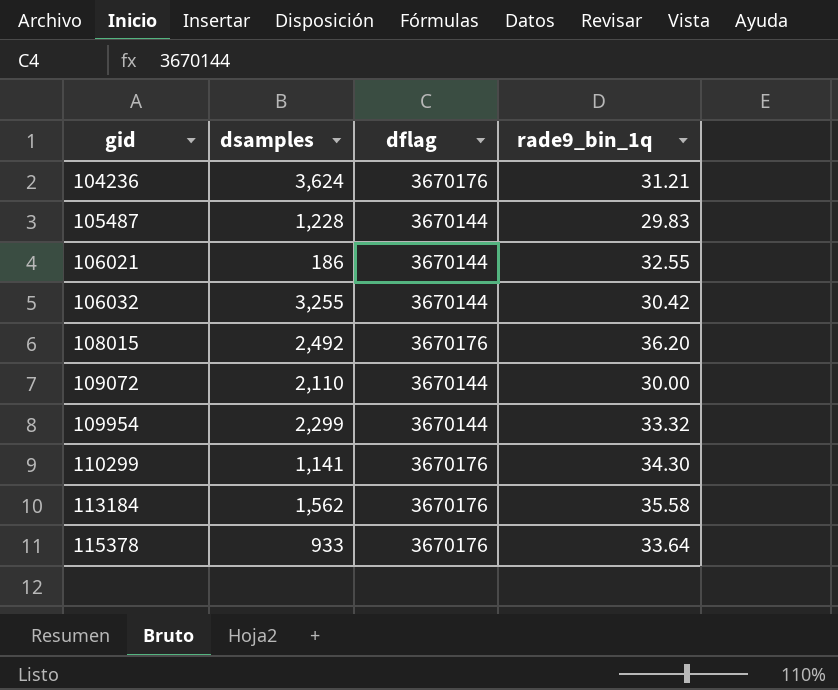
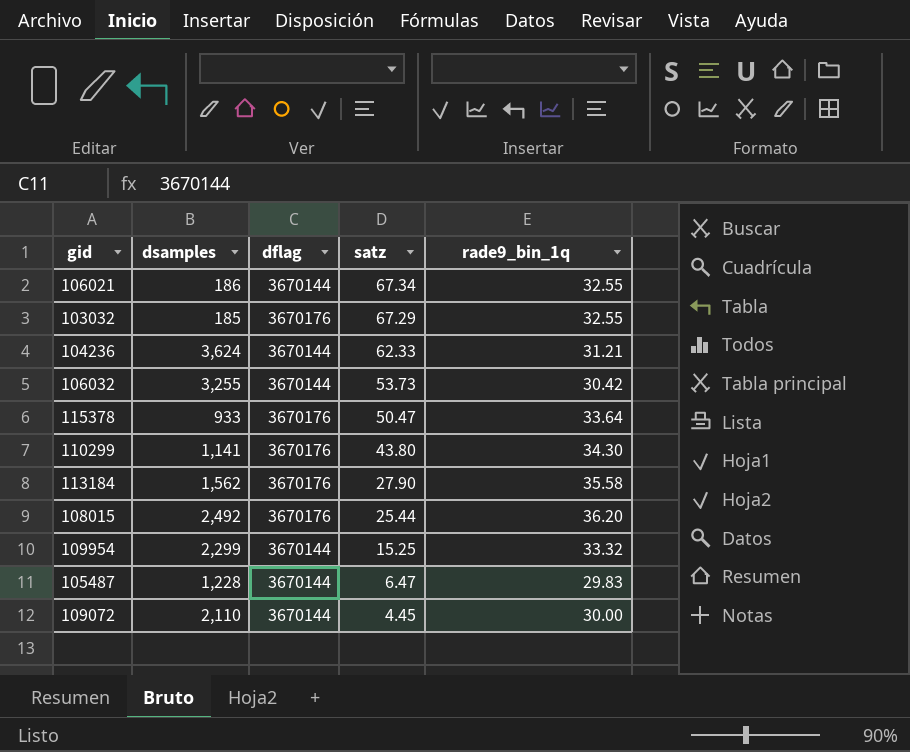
row order: gid ascending -> satz descending
column satz | position: none -> 4
row 103032: none -> 185 | 3670176 | 67.29 | 32.55
104236 | dflag: 3670176 -> 3670144

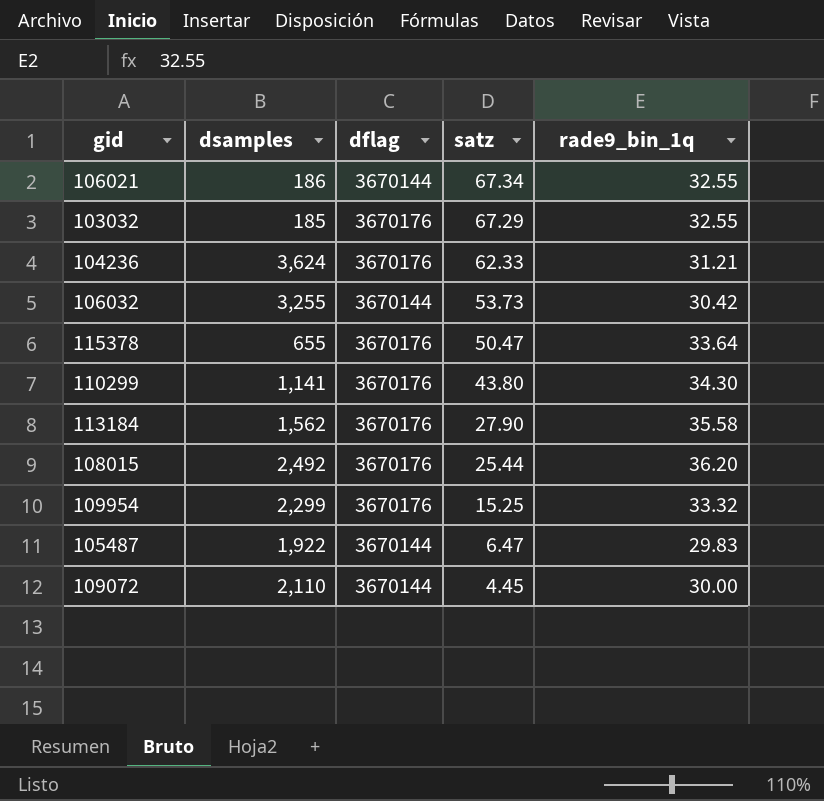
104236 | dflag: 3670144 -> 3670176
115378 | dsamples: 933 -> 655
109954 | dflag: 3670144 -> 3670176
105487 | dsamples: 1,228 -> 1,922

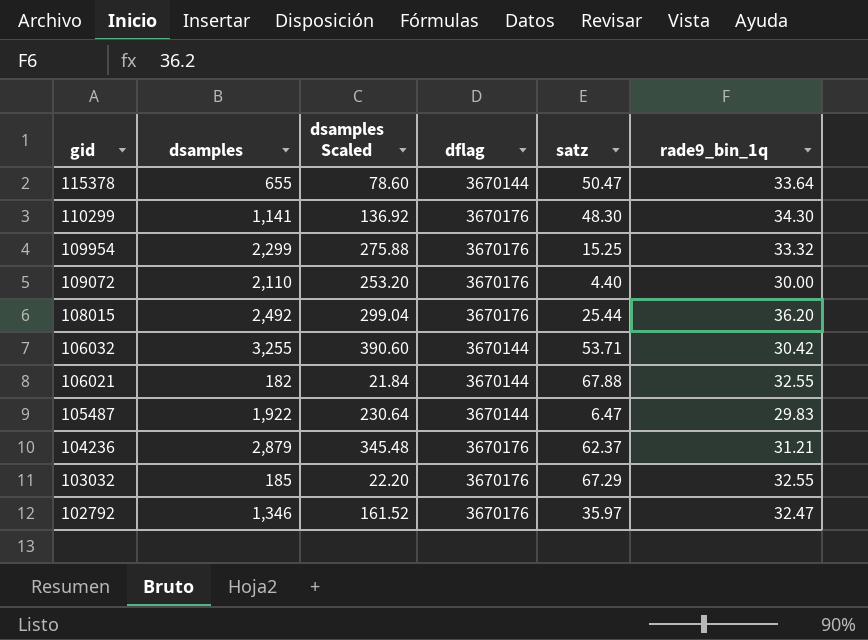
row order: satz descending -> gid descending
column dsamples Scaled | formula: none -> [dsamples] * 0.12
row 113184: 1,562 | 3670176 | 27.90 | 35.58 -> none
115378 | dflag: 3670176 -> 3670144
110299 | satz: 43.80 -> 48.30
109072 | dflag: 3670144 -> 3670176
109072 | satz: 4.45 -> 4.40
106032 | satz: 53.73 -> 53.71
106021 | dsamples: 186 -> 182
106021 | satz: 67.34 -> 67.88
104236 | dsamples: 3,624 -> 2,879
104236 | satz: 62.33 -> 62.37
row 102792: none -> 1,346 | 161.52 | 3670176 | 35.97 | 32.47

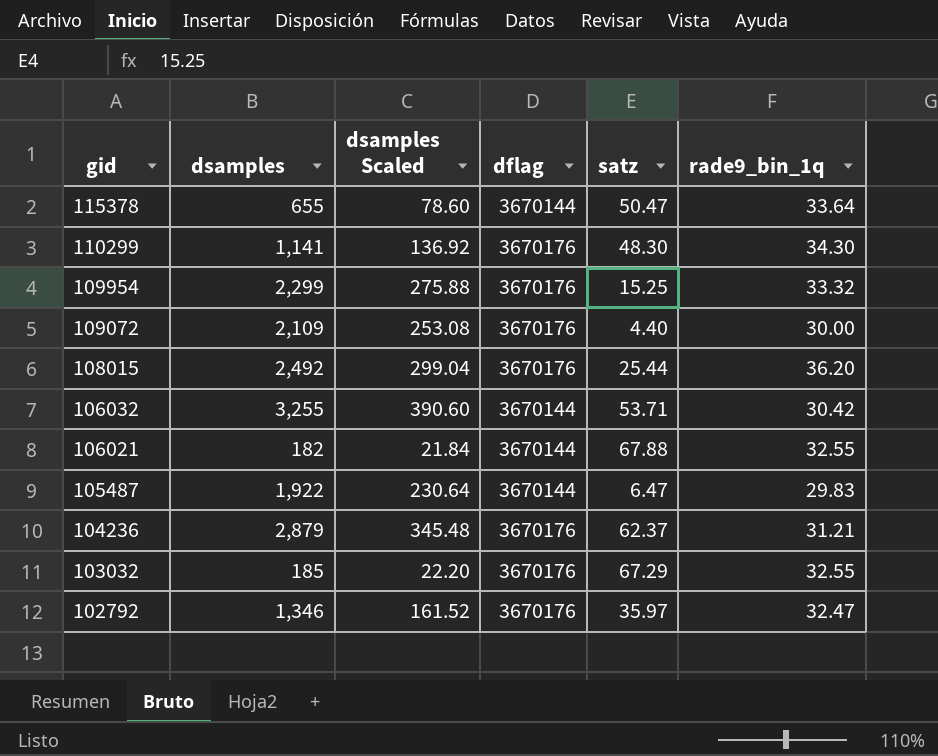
109072 | dsamples: 2,110 -> 2,109
109072 | dsamples Scaled: 253.20 -> 253.08

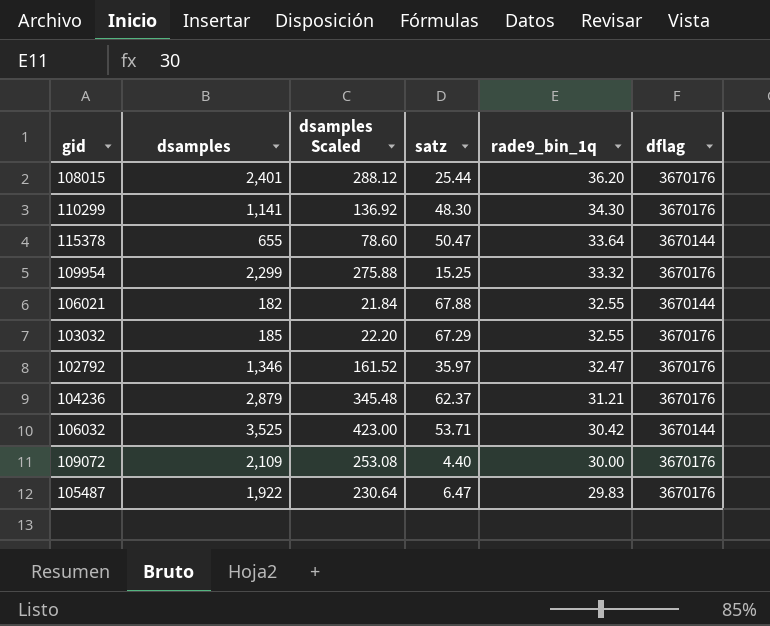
row order: gid descending -> rade9_bin_1q descending
column dflag | position: 4 -> 6
108015 | dsamples: 2,492 -> 2,401
108015 | dsamples Scaled: 299.04 -> 288.12
106032 | dsamples: 3,255 -> 3,525
106032 | dsamples Scaled: 390.60 -> 423.00
105487 | dflag: 3670144 -> 3670176

